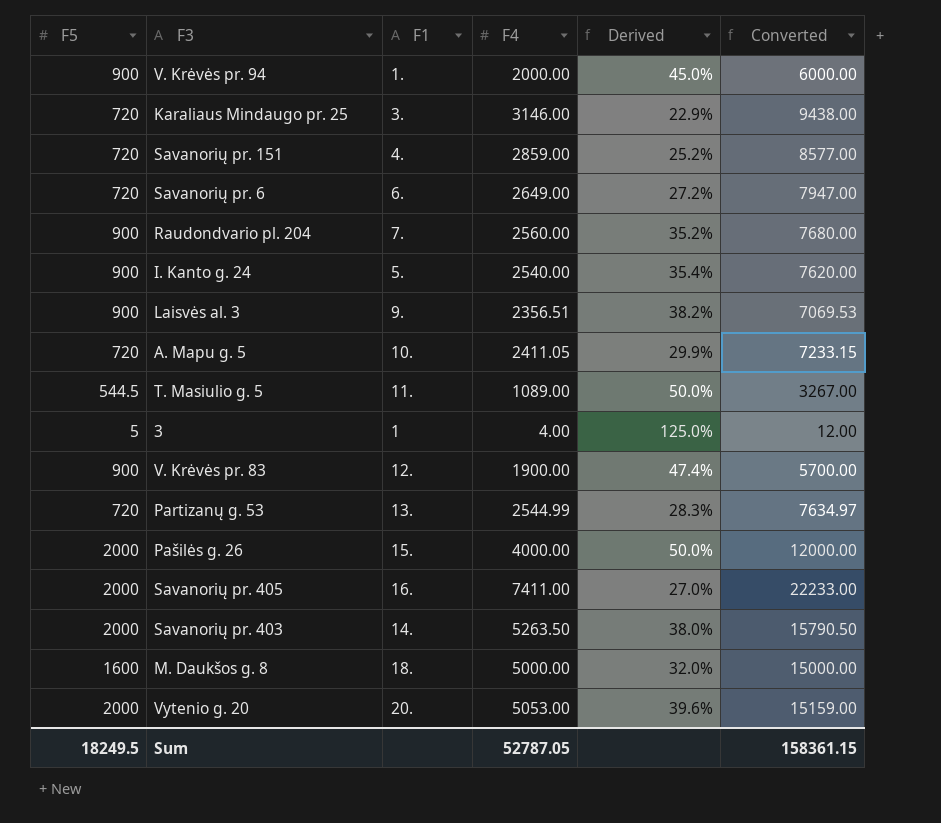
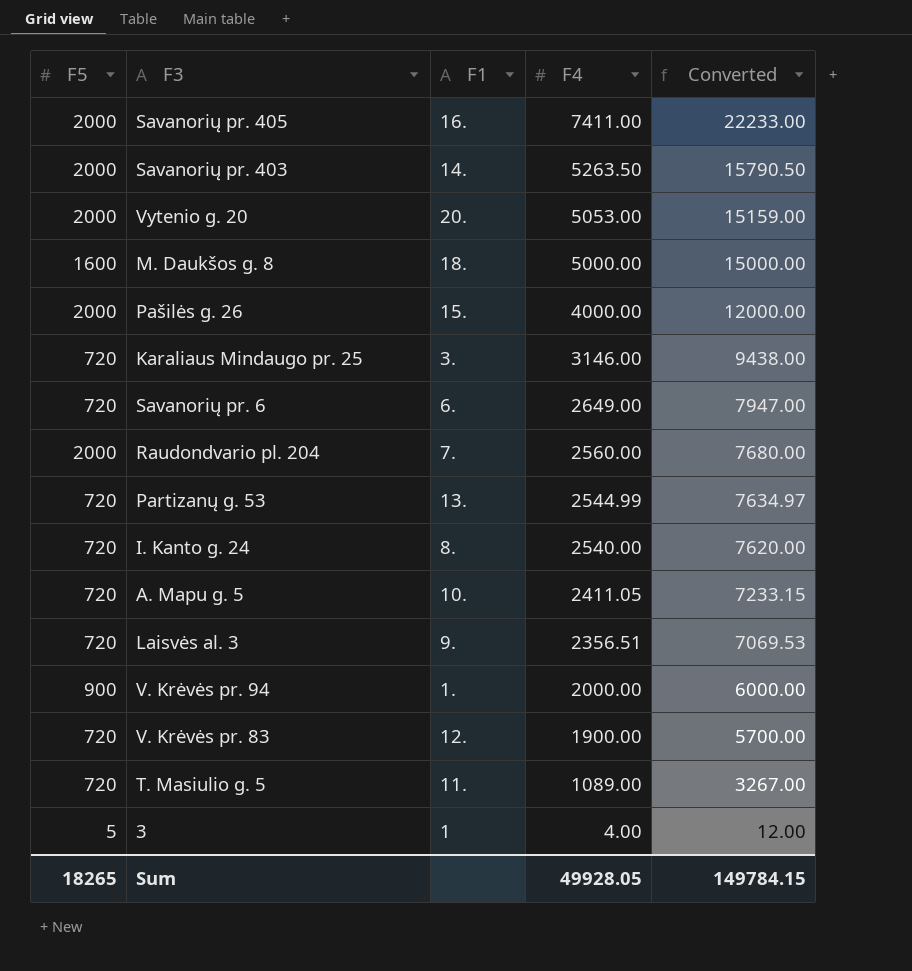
row order: none -> F4 descending
column Derived | formula: [F5] / [F4] -> none
row Savanorių pr. 151: 720 | 4. | 2859.00 | 25.2% | 8577.00 -> none
Raudondvario pl. 204 | F5: 900 -> 2000
I. Kanto g. 24 | F5: 900 -> 720
I. Kanto g. 24 | F1: 5. -> 8.
Laisvės al. 3 | F5: 900 -> 720
V. Krėvės pr. 83 | F5: 900 -> 720
T. Masiulio g. 5 | F5: 544.5 -> 720
Sum | F5: 18249.5 -> 18265
Sum | F4: 52787.05 -> 49928.05
Sum | Converted: 158361.15 -> 149784.15

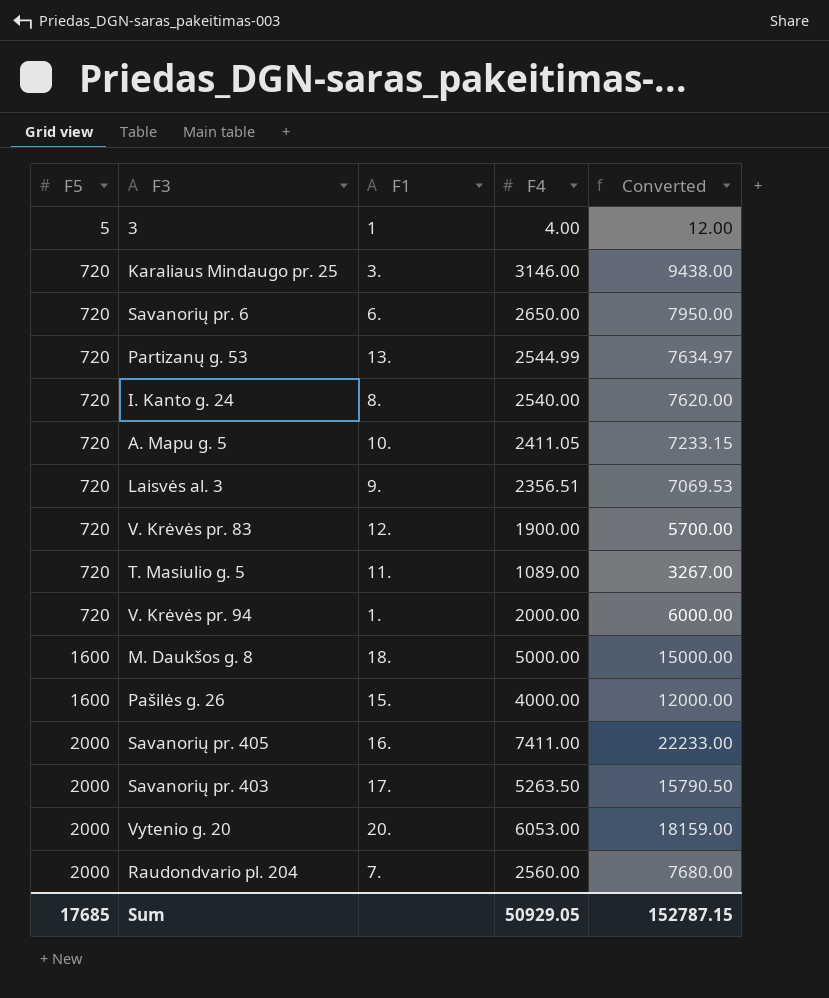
row order: F4 descending -> F5 ascending
Savanorių pr. 6 | F4: 2649.00 -> 2650.00
Savanorių pr. 6 | Converted: 7947.00 -> 7950.00
V. Krėvės pr. 94 | F5: 900 -> 720
Pašilės g. 26 | F5: 2000 -> 1600
Savanorių pr. 403 | F1: 14. -> 17.
Vytenio g. 20 | F4: 5053.00 -> 6053.00
Vytenio g. 20 | Converted: 15159.00 -> 18159.00
Sum | F5: 18265 -> 17685
Sum | F4: 49928.05 -> 50929.05
Sum | Converted: 149784.15 -> 152787.15

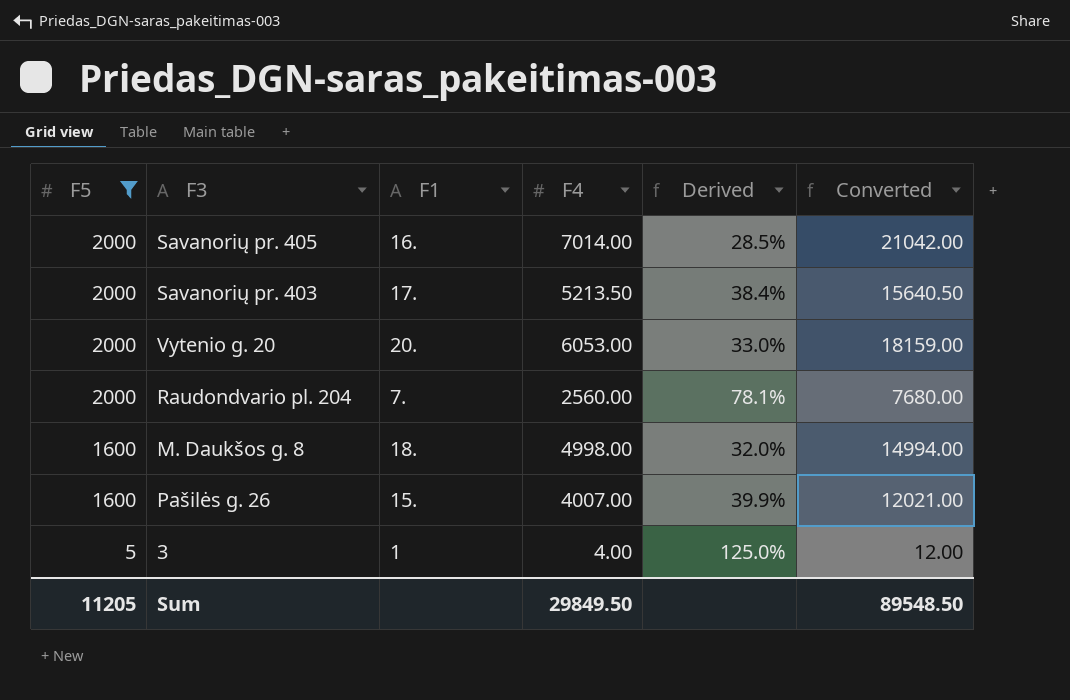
filter: none -> F5 != 720
row order: F5 ascending -> F5 descending
column Derived | formula: none -> [F5] / [F4]
Savanorių pr. 405 | F4: 7411.00 -> 7014.00
Savanorių pr. 405 | Converted: 22233.00 -> 21042.00
Savanorių pr. 403 | F4: 5263.50 -> 5213.50
Savanorių pr. 403 | Converted: 15790.50 -> 15640.50
M. Daukšos g. 8 | F4: 5000.00 -> 4998.00
M. Daukšos g. 8 | Converted: 15000.00 -> 14994.00
Pašilės g. 26 | F4: 4000.00 -> 4007.00
Pašilės g. 26 | Converted: 12000.00 -> 12021.00
Sum | F5: 17685 -> 11205
Sum | F4: 50929.05 -> 29849.50
Sum | Converted: 152787.15 -> 89548.50

